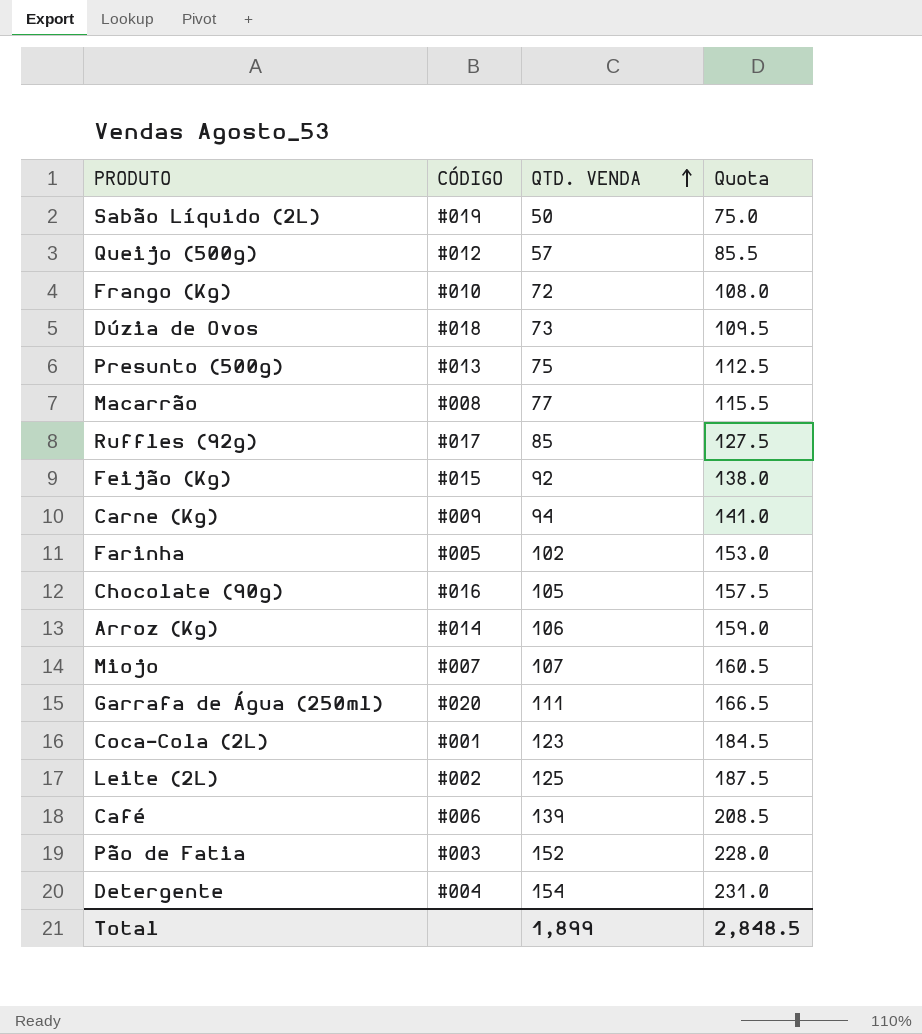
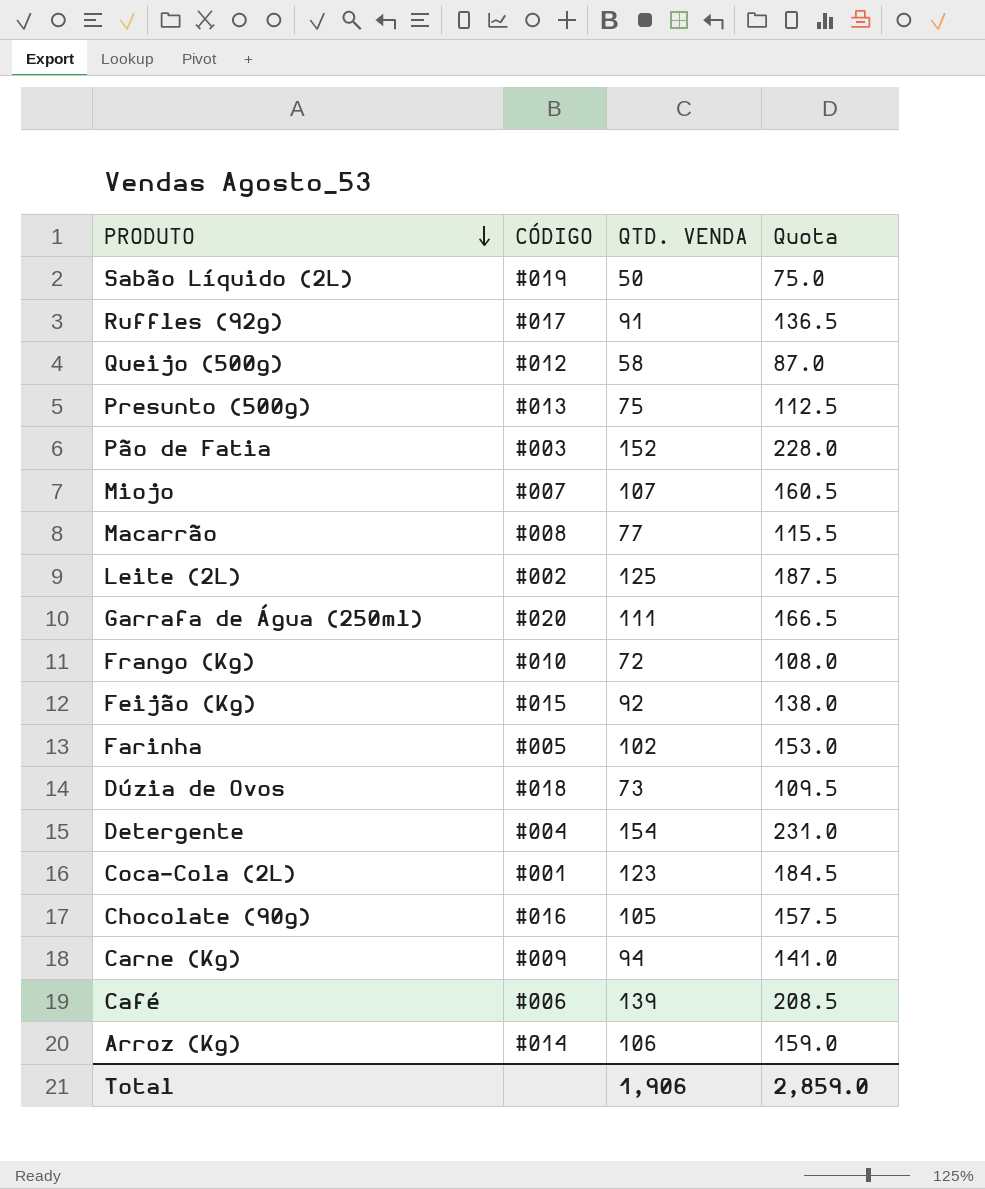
row order: QTD. VENDA ascending -> PRODUTO descending
Ruffles (92g) | QTD. VENDA: 85 -> 91
Ruffles (92g) | Quota: 127.5 -> 136.5
Queijo (500g) | QTD. VENDA: 57 -> 58
Queijo (500g) | Quota: 85.5 -> 87.0
Total | QTD. VENDA: 1,899 -> 1,906
Total | Quota: 2,848.5 -> 2,859.0

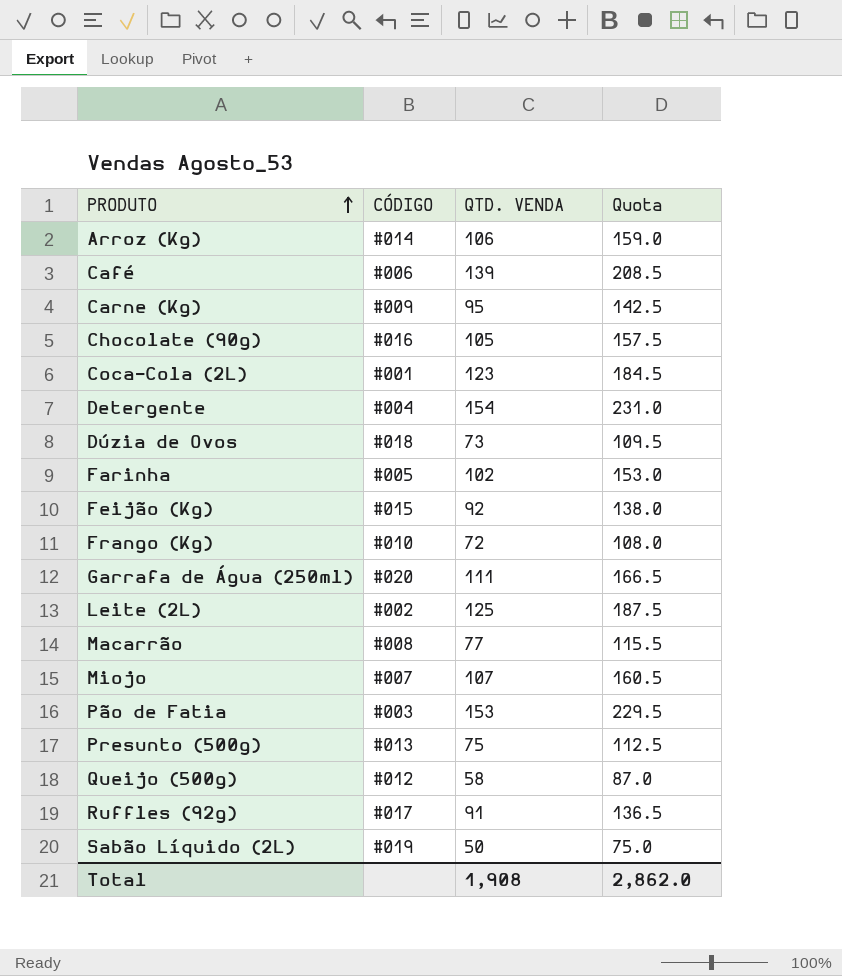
row order: PRODUTO descending -> PRODUTO ascending
Carne (Kg) | QTD. VENDA: 94 -> 95
Carne (Kg) | Quota: 141.0 -> 142.5
Pão de Fatia | QTD. VENDA: 152 -> 153
Pão de Fatia | Quota: 228.0 -> 229.5
Total | QTD. VENDA: 1,906 -> 1,908
Total | Quota: 2,859.0 -> 2,862.0

